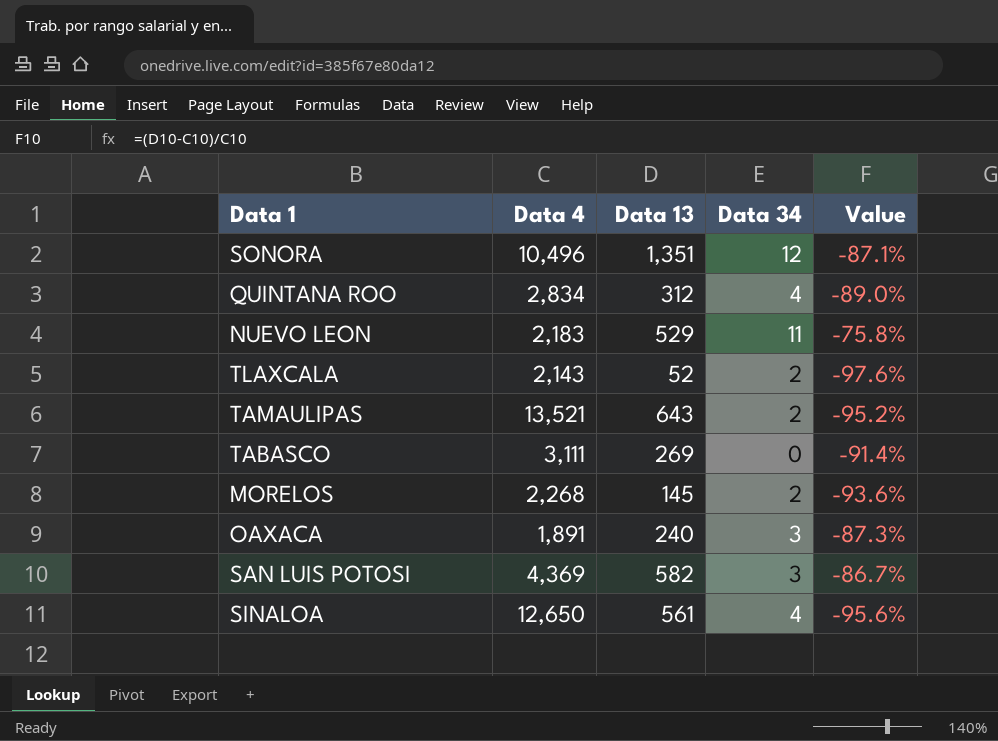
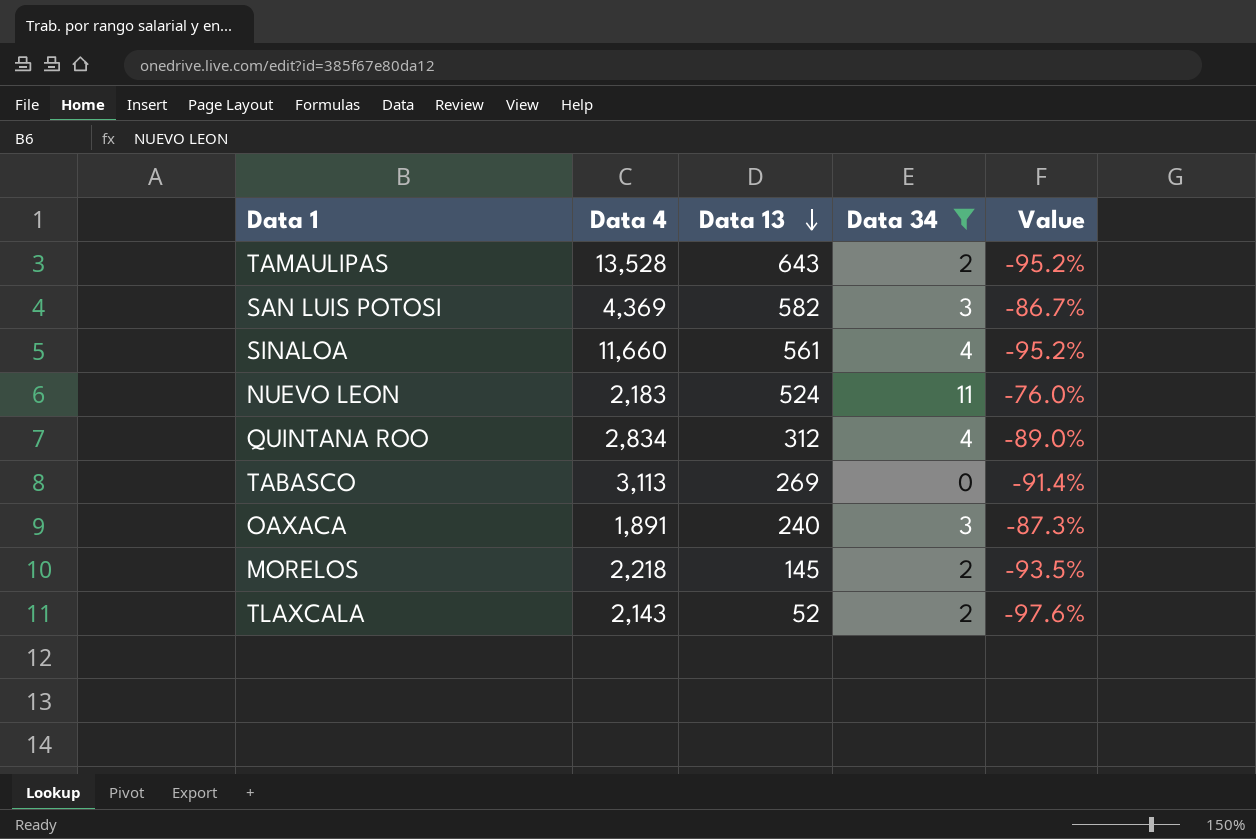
filter: none -> Data 34 != 12
row order: none -> Data 13 descending
TAMAULIPAS | Data 4: 13,521 -> 13,528
SINALOA | Data 4: 12,650 -> 11,660
SINALOA | Value: -95.6% -> -95.2%
NUEVO LEON | Data 13: 529 -> 524
NUEVO LEON | Value: -75.8% -> -76.0%
TABASCO | Data 4: 3,111 -> 3,113
MORELOS | Data 4: 2,268 -> 2,218
MORELOS | Value: -93.6% -> -93.5%

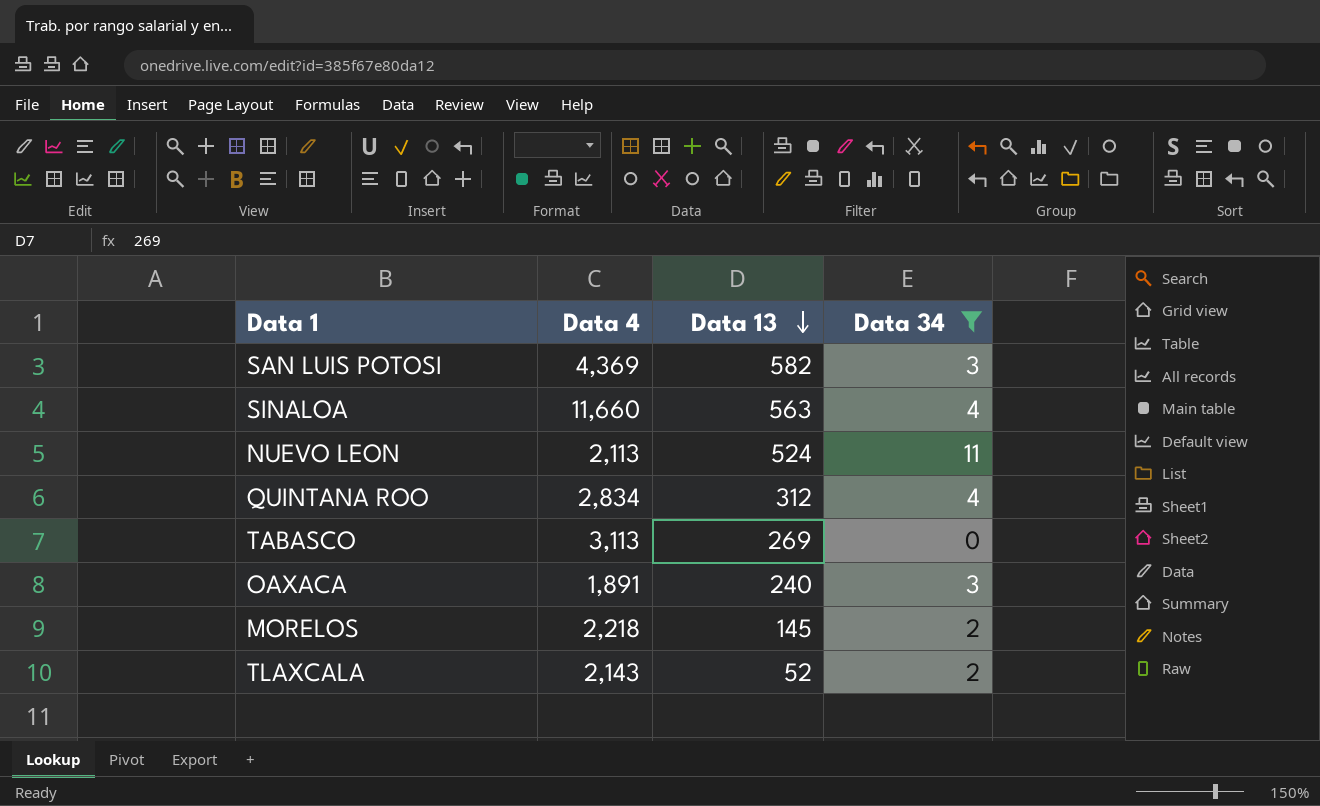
column Value | formula: ([Data 13] - [Data 4]) / [Data 4] -> none
row TAMAULIPAS: 13,528 | 643 | 2 | -95.2% -> none
SINALOA | Data 13: 561 -> 563
NUEVO LEON | Data 4: 2,183 -> 2,113

